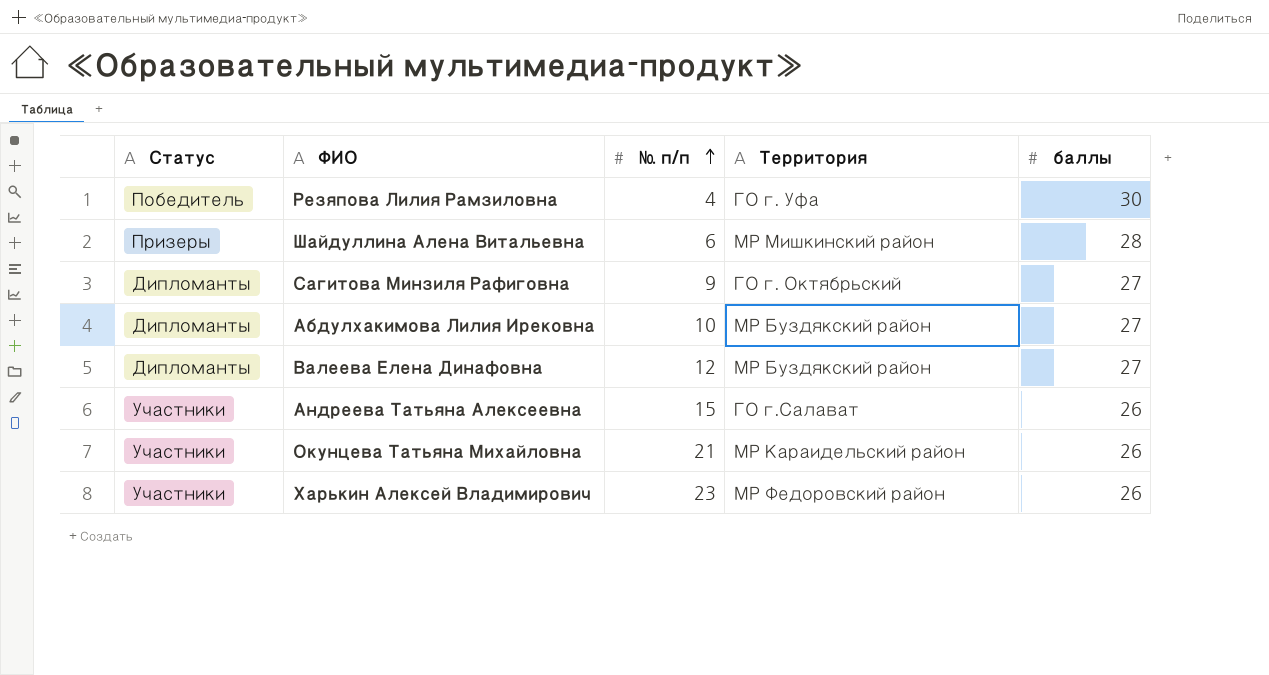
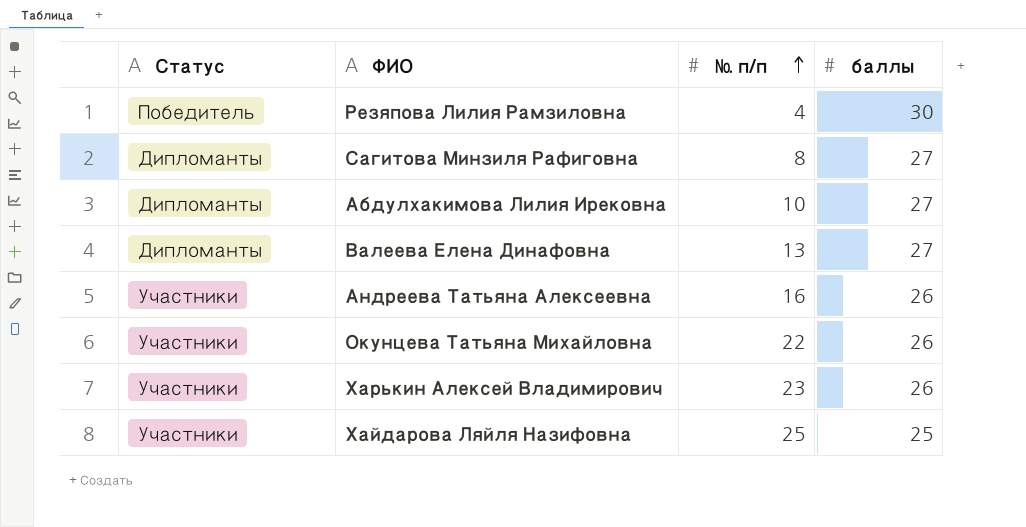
column Территория | position: 4 -> none
row Шайдуллина Алена Витальевна: Призеры | 6 | МР Мишкинский район | 28 -> none
Сагитова Минзиля Рафиговна | № п/п: 9 -> 8
Валеева Елена Динафовна | № п/п: 12 -> 13
Андреева Татьяна Алексеевна | № п/п: 15 -> 16
Окунцева Татьяна Михайловна | № п/п: 21 -> 22
row Хайдарова Ляйля Назифовна: none -> Участники | 25 | 25

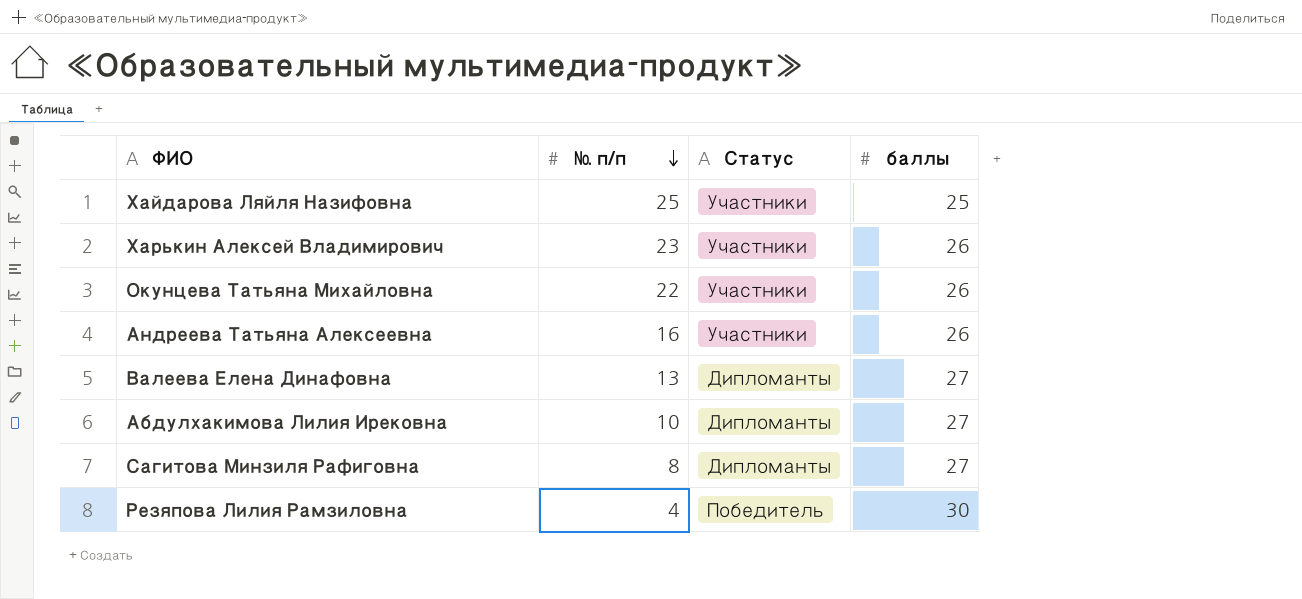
row order: № п/п ascending -> № п/п descending
column Статус | position: 1 -> 3

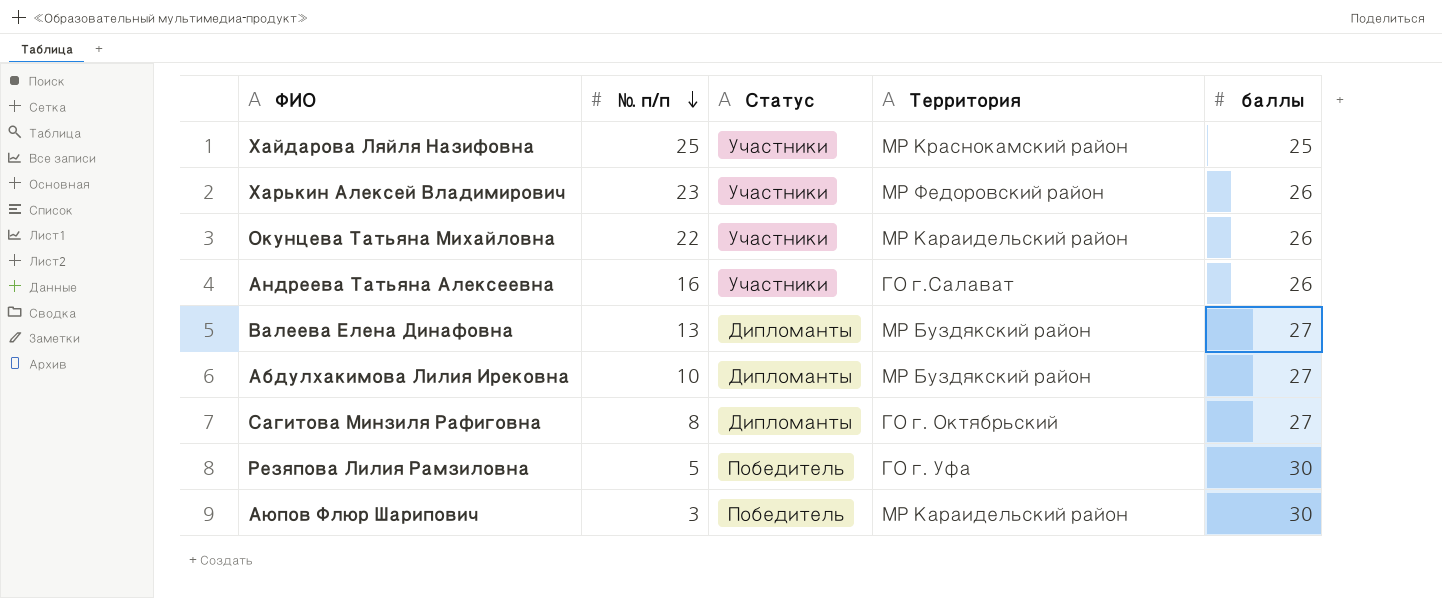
column Территория | position: none -> 4
Резяпова Лилия Рамзиловна | № п/п: 4 -> 5
row Аюпов Флюр Шарипович: none -> 3 | Победитель | МР Караидельский район | 30

